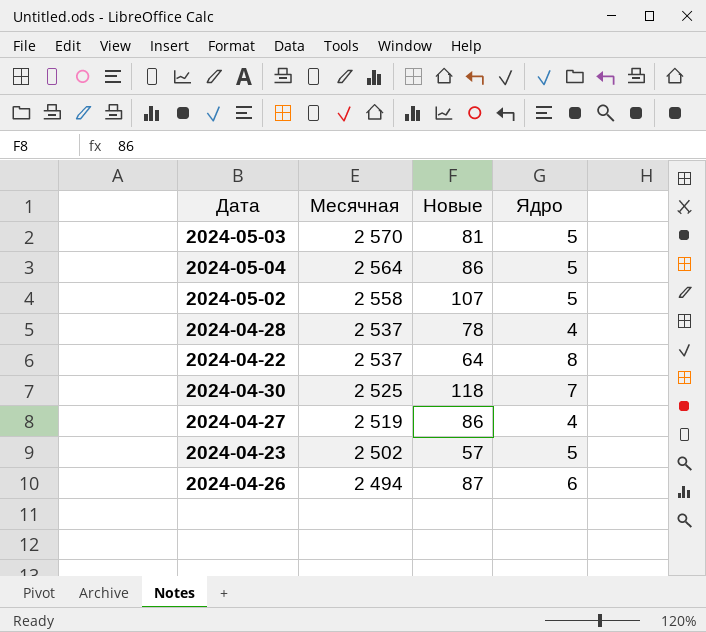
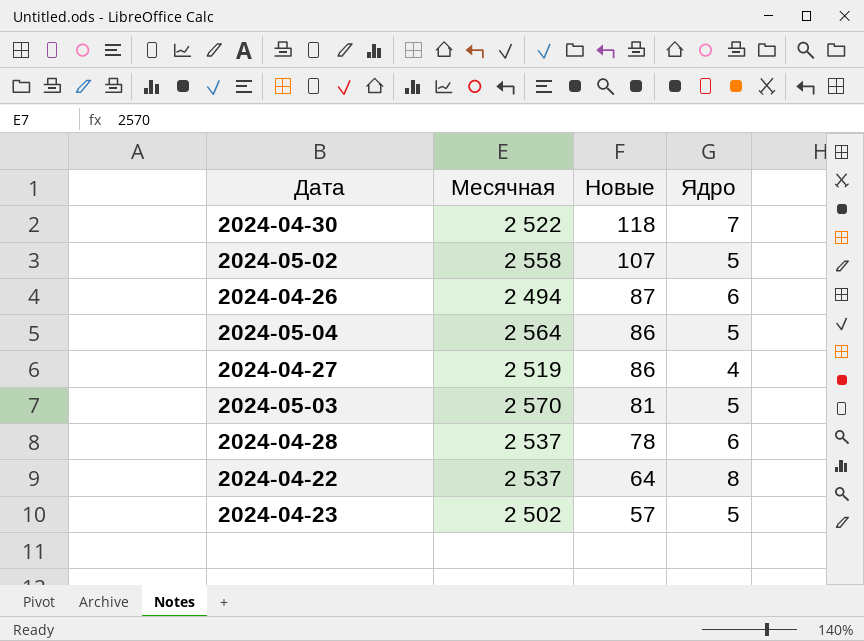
row order: Месячная descending -> Новые descending
2024-04-30 | Месячная: 2 525 -> 2 522
2024-04-28 | Ядро: 4 -> 6

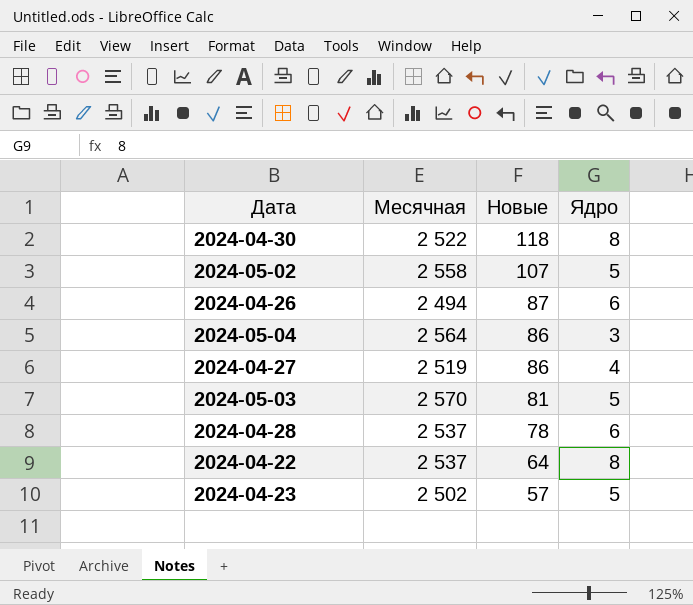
2024-04-30 | Ядро: 7 -> 8
2024-05-04 | Ядро: 5 -> 3

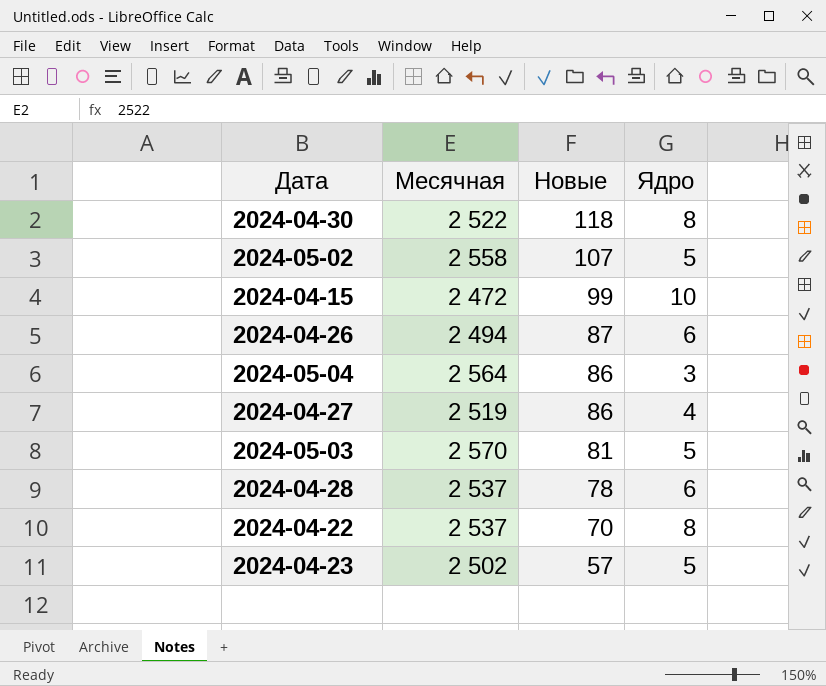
row 2024-04-15: none -> 2 472 | 99 | 10
2024-04-22 | Новые: 64 -> 70

